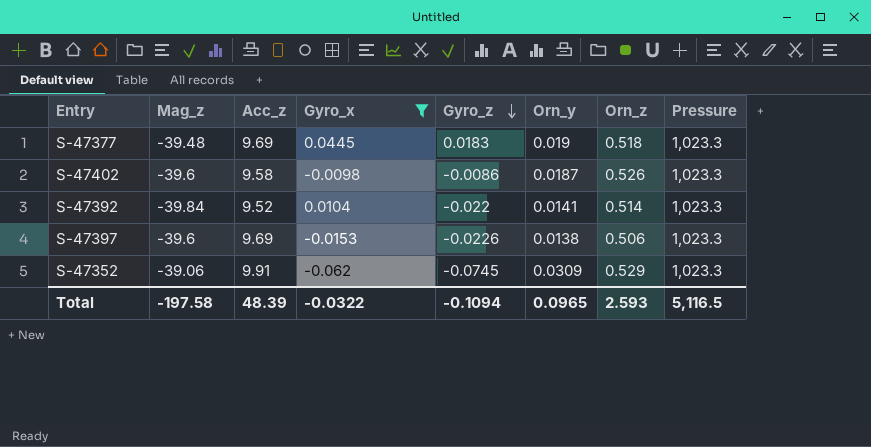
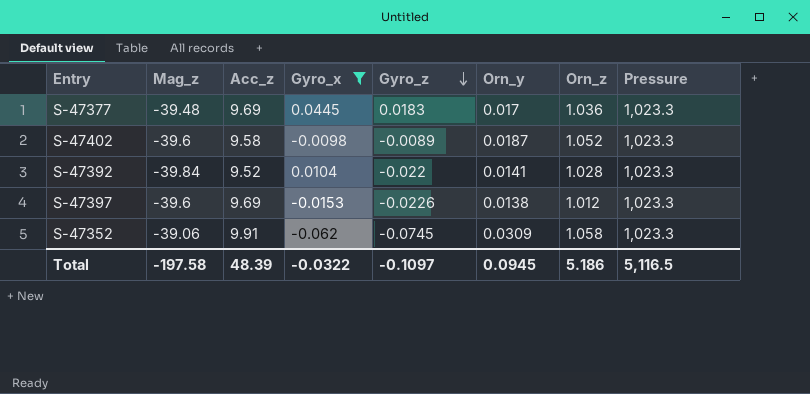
S-47377 | Orn_y: 0.019 -> 0.017
S-47377 | Orn_z: 0.518 -> 1.036
S-47402 | Gyro_z: -0.0086 -> -0.0089
S-47402 | Orn_z: 0.526 -> 1.052
S-47392 | Orn_z: 0.514 -> 1.028
S-47397 | Orn_z: 0.506 -> 1.012
S-47352 | Orn_z: 0.529 -> 1.058
Total | Gyro_z: -0.1094 -> -0.1097
Total | Orn_y: 0.0965 -> 0.0945
Total | Orn_z: 2.593 -> 5.186

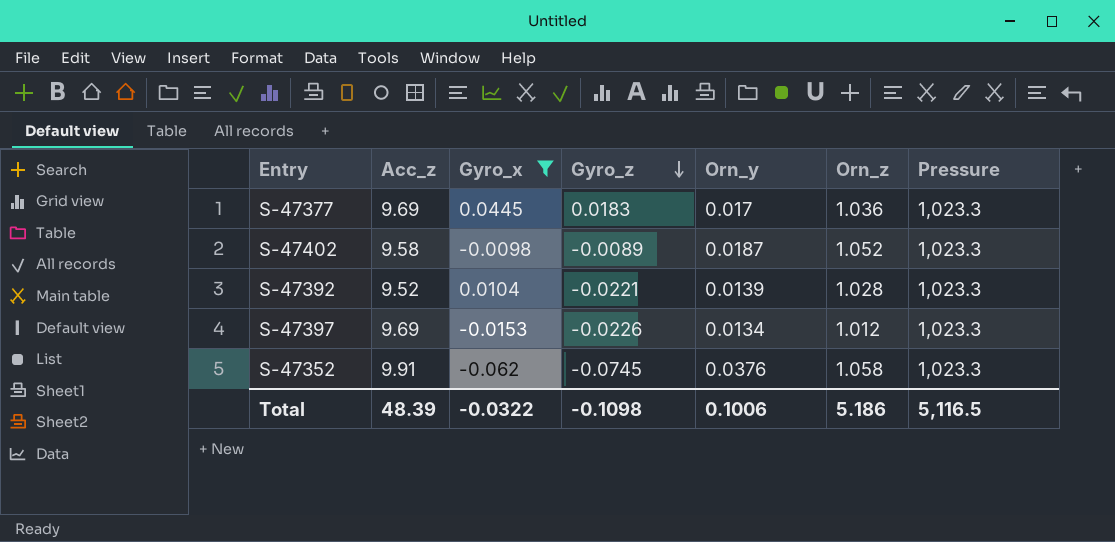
column Mag_z | position: 2 -> none
S-47392 | Gyro_z: -0.022 -> -0.0221
S-47392 | Orn_y: 0.0141 -> 0.0139
S-47397 | Orn_y: 0.0138 -> 0.0134
S-47352 | Orn_y: 0.0309 -> 0.0376
Total | Gyro_z: -0.1097 -> -0.1098
Total | Orn_y: 0.0945 -> 0.1006

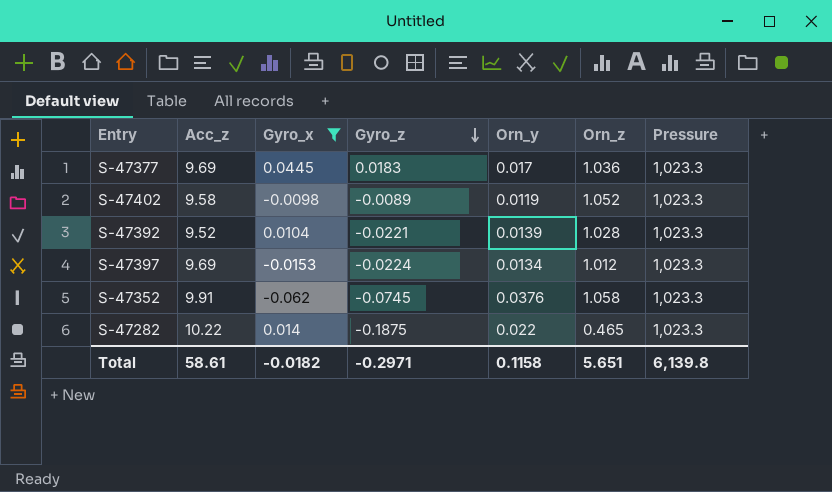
S-47402 | Orn_y: 0.0187 -> 0.0119
S-47397 | Gyro_z: -0.0226 -> -0.0224
row S-47282: none -> 10.22 | 0.014 | -0.1875 | 0.022 | 0.465 | 1,023.3
Total | Acc_z: 48.39 -> 58.61
Total | Gyro_x: -0.0322 -> -0.0182
Total | Gyro_z: -0.1098 -> -0.2971
Total | Orn_y: 0.1006 -> 0.1158
Total | Orn_z: 5.186 -> 5.651
Total | Pressure: 5,116.5 -> 6,139.8

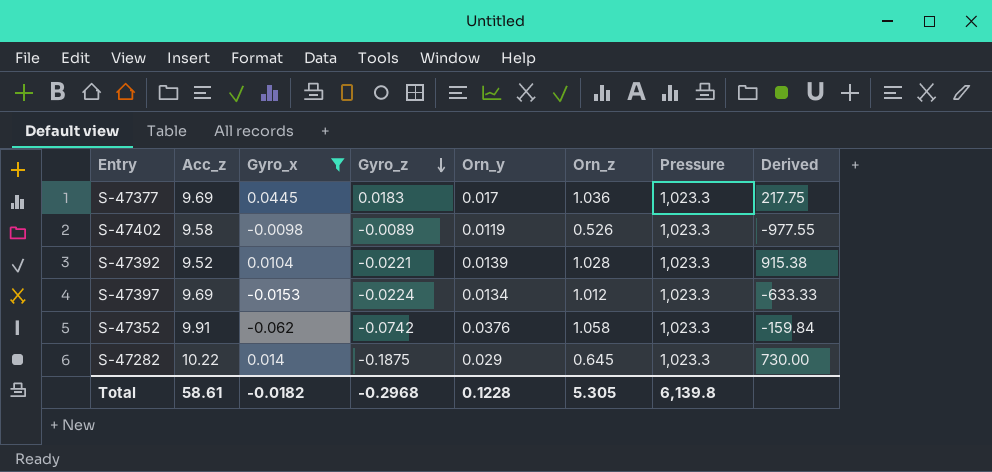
column Derived | formula: none -> [Acc_z] / [Gyro_x]
S-47402 | Orn_z: 1.052 -> 0.526
S-47352 | Gyro_z: -0.0745 -> -0.0742
S-47282 | Orn_y: 0.022 -> 0.029
S-47282 | Orn_z: 0.465 -> 0.645
Total | Gyro_z: -0.2971 -> -0.2968
Total | Orn_y: 0.1158 -> 0.1228
Total | Orn_z: 5.651 -> 5.305

